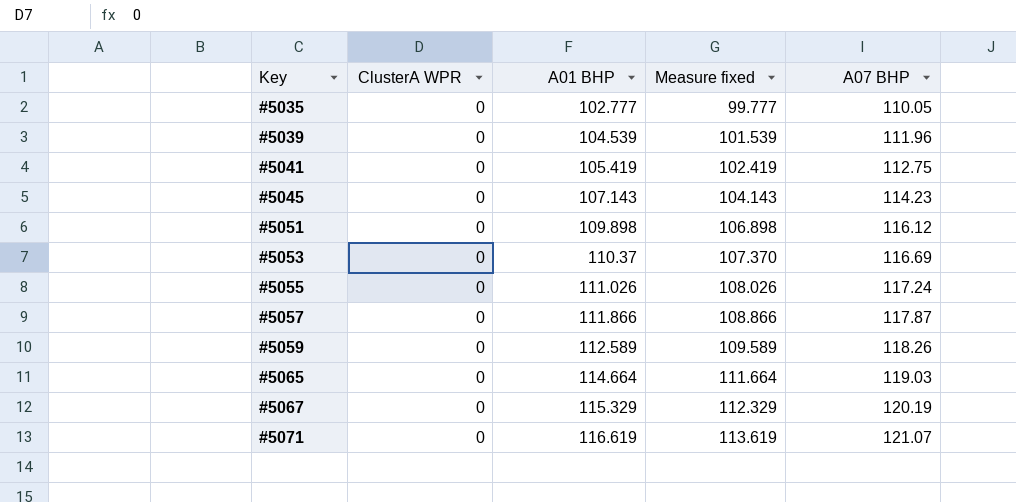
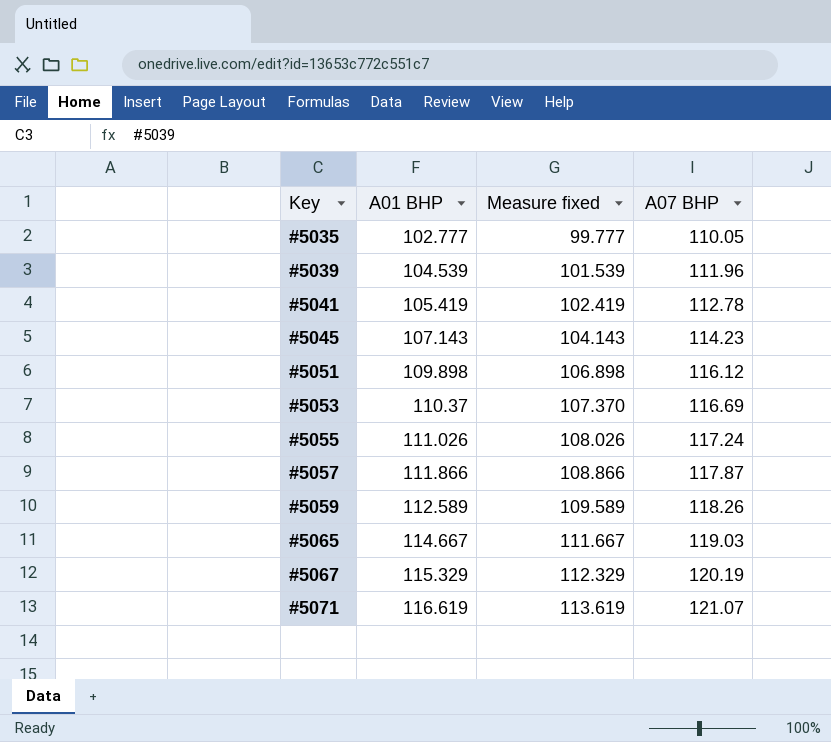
column ClusterA WPR | position: 2 -> none
#5041 | A07 BHP: 112.75 -> 112.78
#5065 | A01 BHP: 114.664 -> 114.667
#5065 | Measure fixed: 111.664 -> 111.667

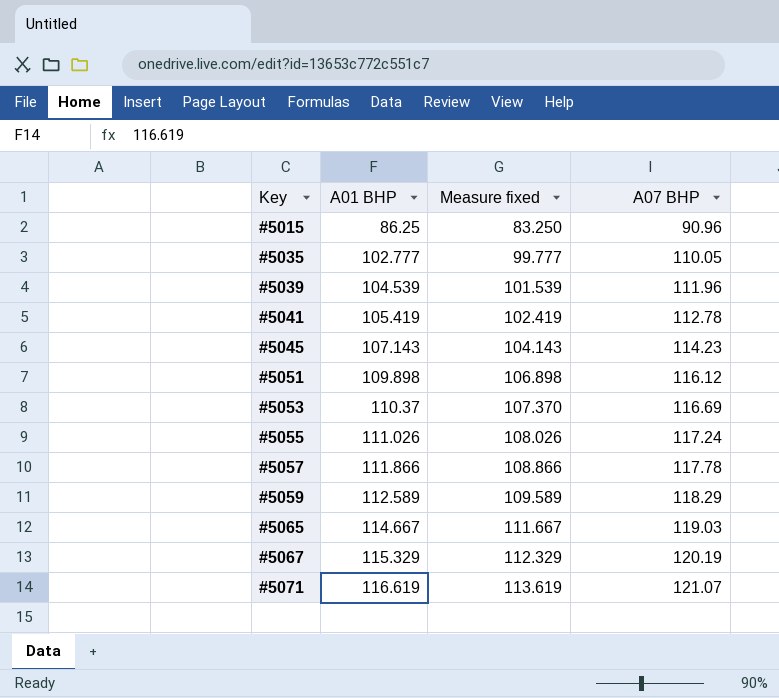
row #5015: none -> 86.25 | 83.250 | 90.96
#5057 | A07 BHP: 117.87 -> 117.78
#5059 | A07 BHP: 118.26 -> 118.29

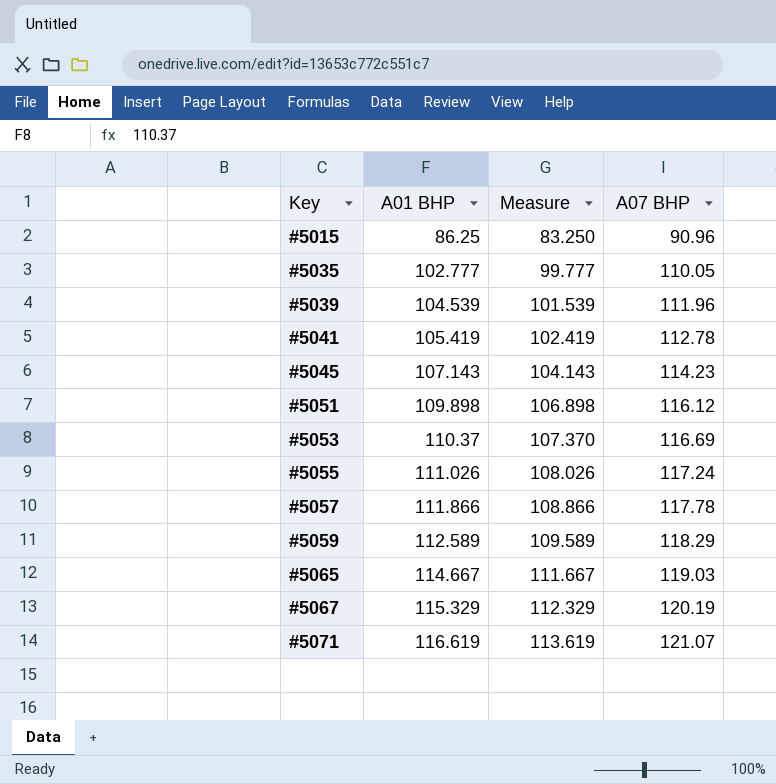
column name: Measure fixed -> Measure

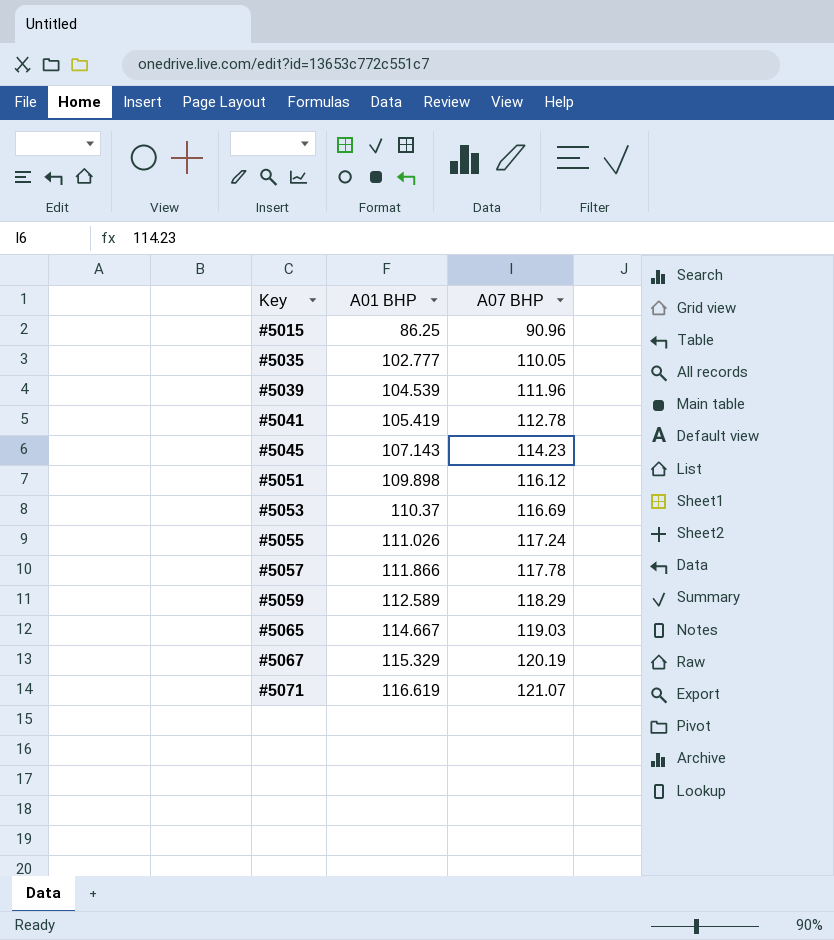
column Measure | formula: [A01 BHP] - 3 -> none

